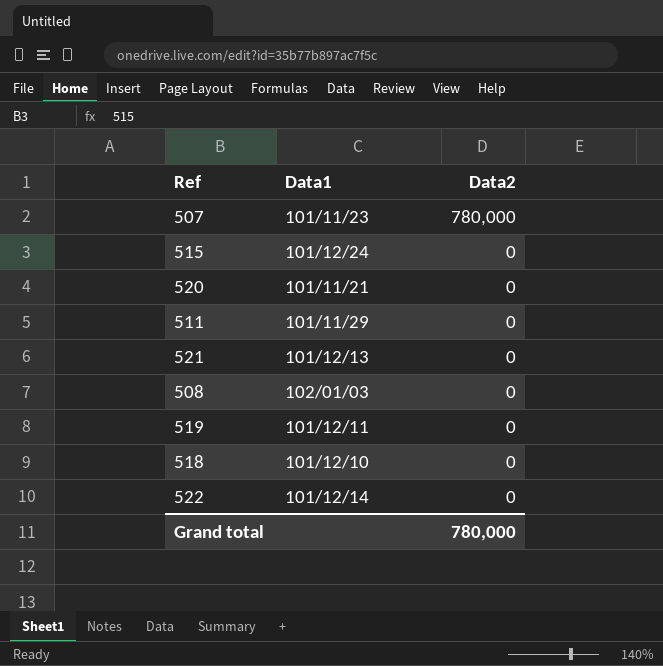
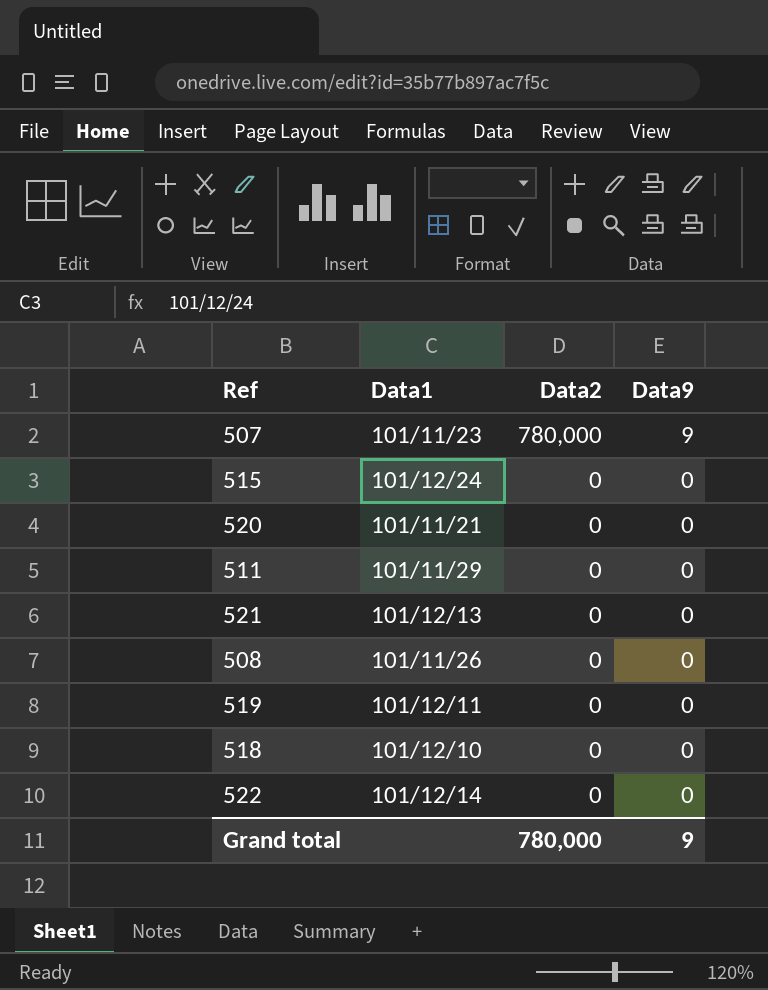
column Data9 | position: none -> 4
508 | Data1: 102/01/03 -> 101/11/26

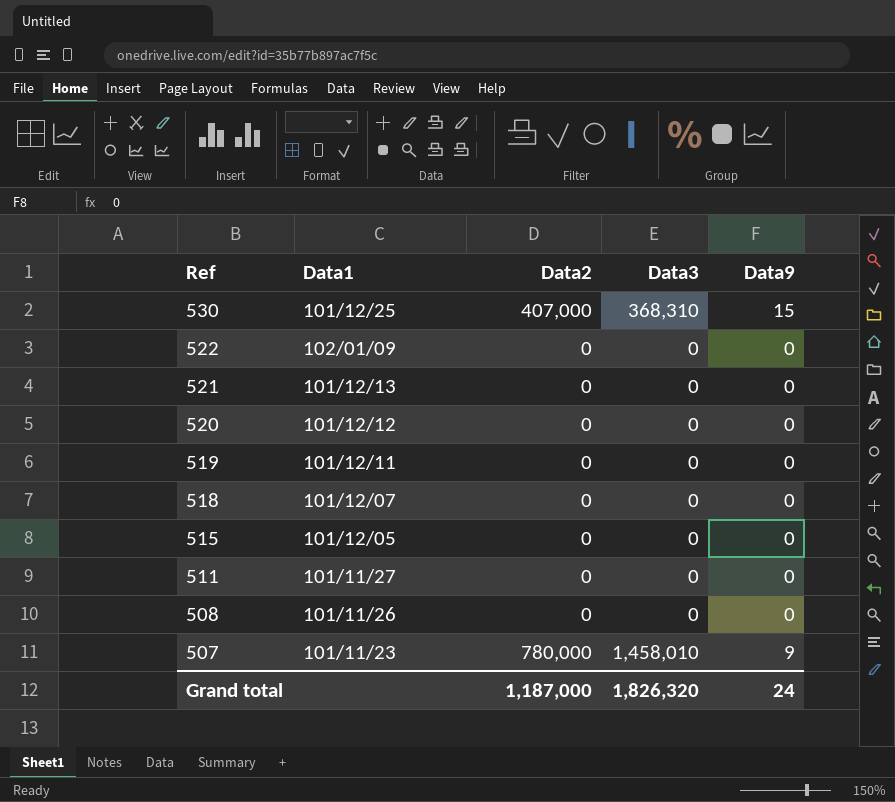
row order: Data2 descending -> Ref descending
column Data3 | position: none -> 4
row 530: none -> 101/12/25 | 407,000 | 368,310 | 15
522 | Data1: 101/12/14 -> 102/01/09
520 | Data1: 101/11/21 -> 101/12/12
518 | Data1: 101/12/10 -> 101/12/07
515 | Data1: 101/12/24 -> 101/12/05
511 | Data1: 101/11/29 -> 101/11/27
Grand total | Data2: 780,000 -> 1,187,000
Grand total | Data9: 9 -> 24

